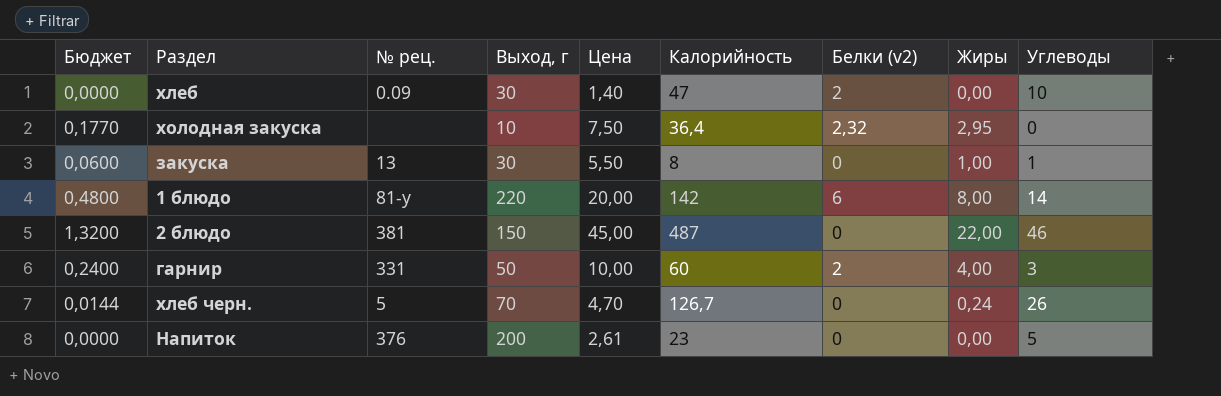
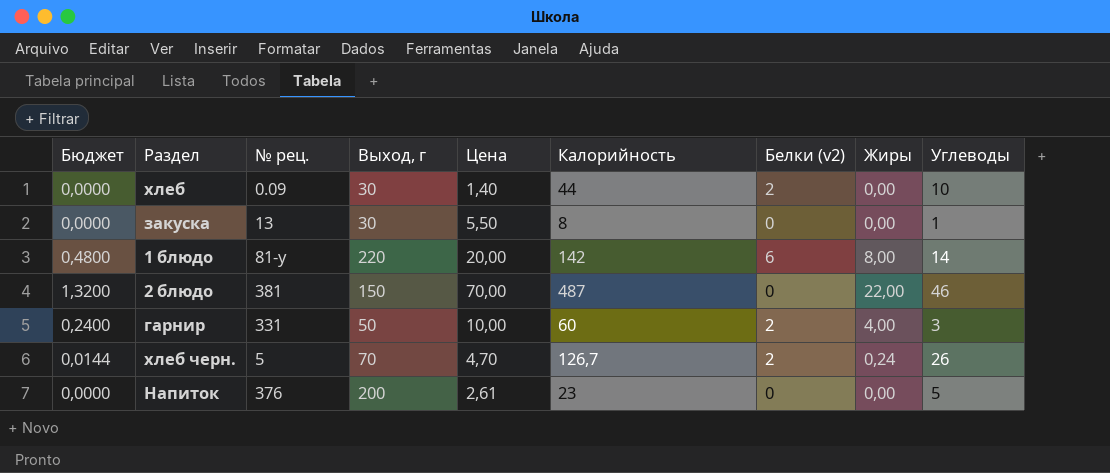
row холодная закуска: 0,1770 | none | 10 | 7,50 | 36,4 | 2,32 | 2,95 | 0 -> none
хлеб | Калорийность: 47 -> 44
закуска | Бюджет: 0,0600 -> 0,0000
закуска | Жиры: 1,00 -> 0,00
2 блюдо | Цена: 45,00 -> 70,00
хлеб черн. | Белки (v2): 0 -> 2

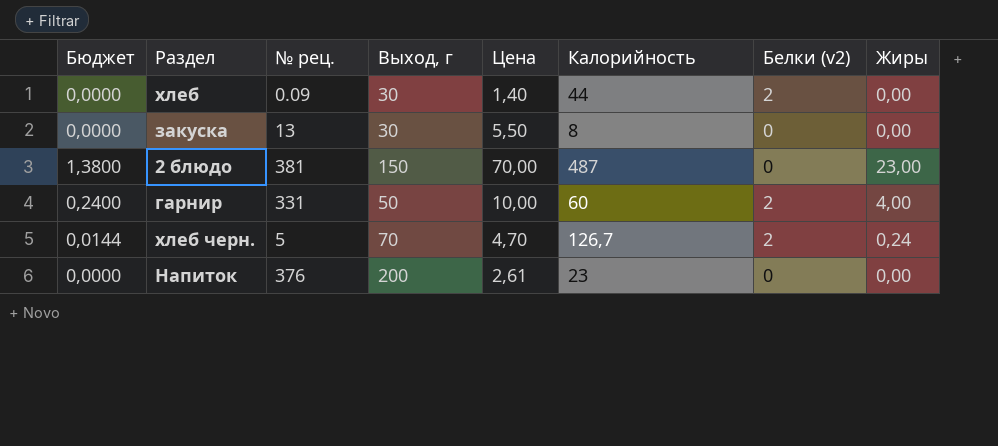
column Углеводы | position: 9 -> none
row 1 блюдо: 0,4800 | 81-у | 220 | 20,00 | 142 | 6 | 8,00 | 14 -> none
2 блюдо | Бюджет: 1,3200 -> 1,3800
2 блюдо | Жиры: 22,00 -> 23,00

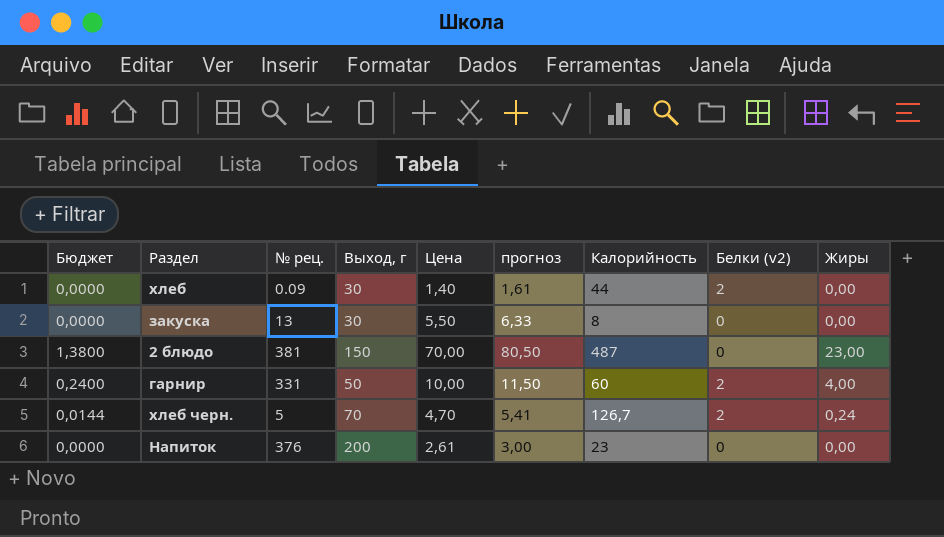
column прогноз | formula: none -> [Цена] * 1,15

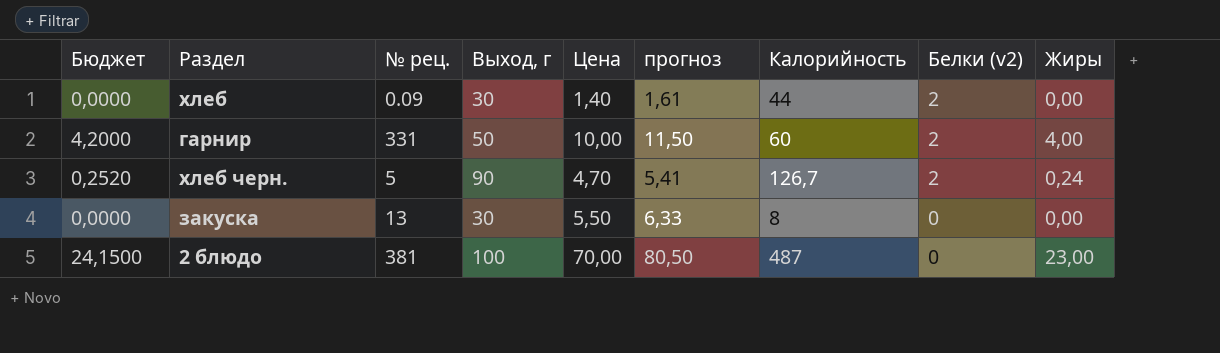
row order: none -> Белки (v2) descending
column Бюджет | formula: [Жиры] * 0,06 -> [Жиры] * 1,05
row Напиток: 0,0000 | 376 | 200 | 2,61 | 3,00 | 23 | 0 | 0,00 -> none
хлеб черн. | Выход, г: 70 -> 90
2 блюдо | Выход, г: 150 -> 100

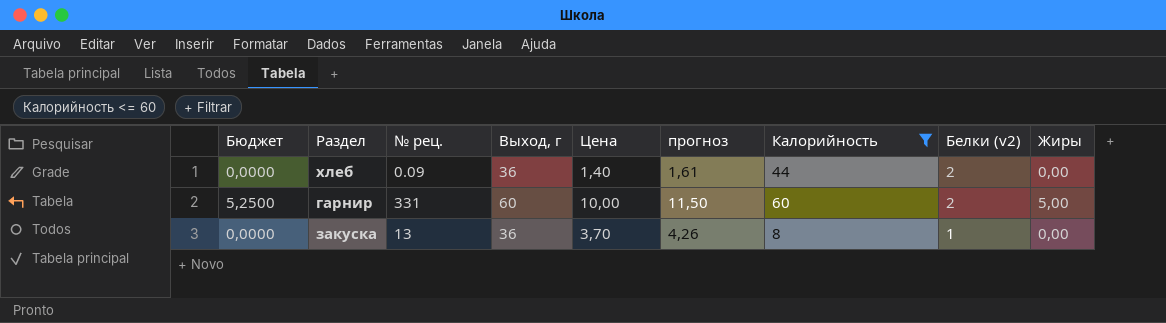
filter: none -> Калорийность <= 60
хлеб | Выход, г: 30 -> 36
гарнир | Бюджет: 4,2000 -> 5,2500
гарнир | Выход, г: 50 -> 60
гарнир | Жиры: 4,00 -> 5,00
закуска | Выход, г: 30 -> 36
закуска | Цена: 5,50 -> 3,70
закуска | прогноз: 6,33 -> 4,26
закуска | Белки (v2): 0 -> 1

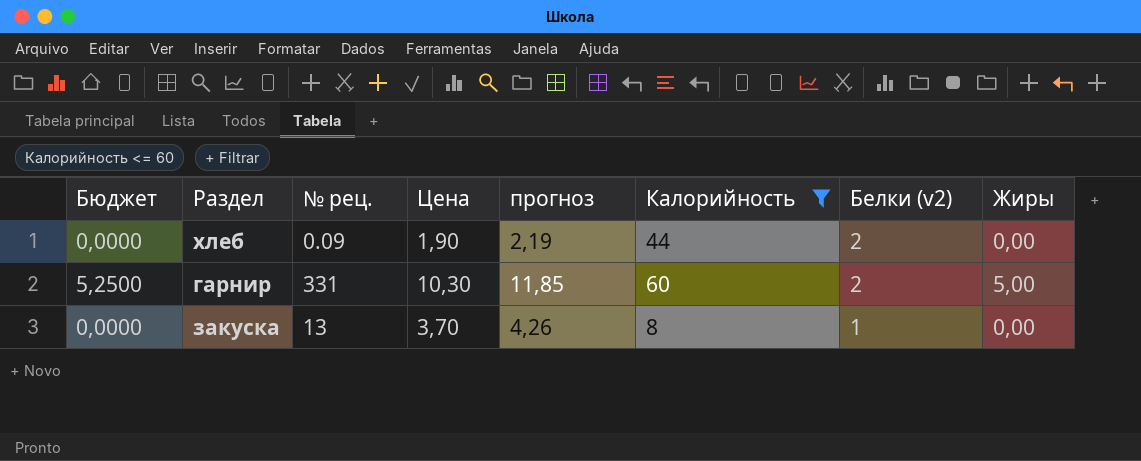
column Выход, г | position: 4 -> none
хлеб | Цена: 1,40 -> 1,90
хлеб | прогноз: 1,61 -> 2,19
гарнир | Цена: 10,00 -> 10,30
гарнир | прогноз: 11,50 -> 11,85

